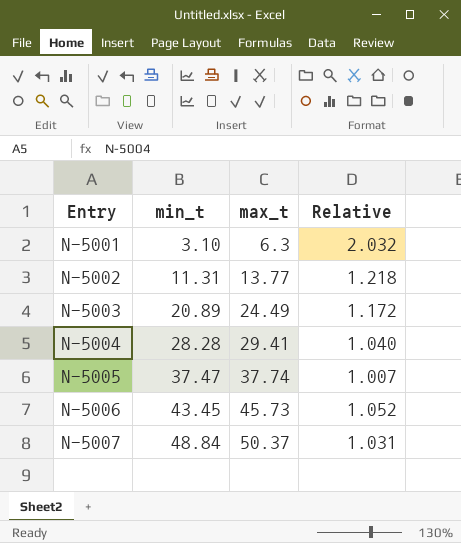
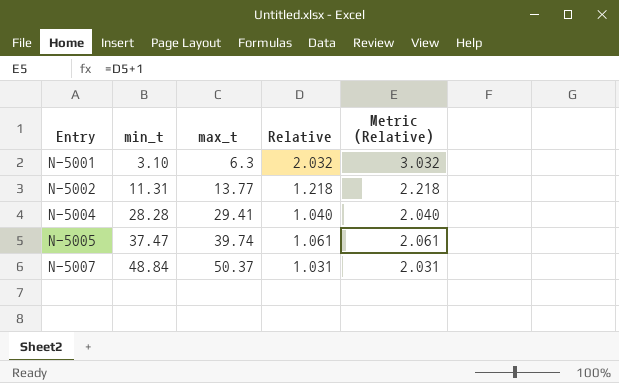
column Metric (Relative) | formula: none -> [Relative] + 1
row N-5003: 20.89 | 24.49 | 1.172 -> none
row N-5006: 43.45 | 45.73 | 1.052 -> none
N-5005 | max_t: 37.74 -> 39.74
N-5005 | Relative: 1.007 -> 1.061

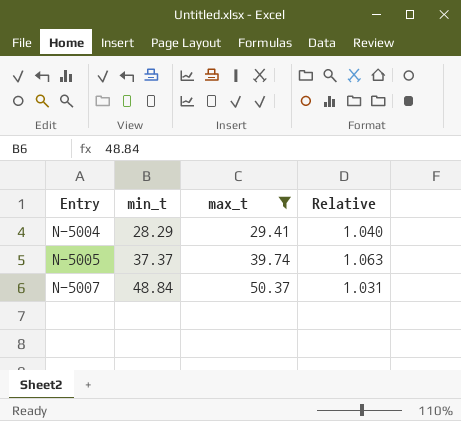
filter: none -> max_t >= 29.41
column Metric (Relative) | formula: [Relative] + 1 -> none
N-5004 | min_t: 28.28 -> 28.29
N-5005 | min_t: 37.47 -> 37.37
N-5005 | Relative: 1.061 -> 1.063

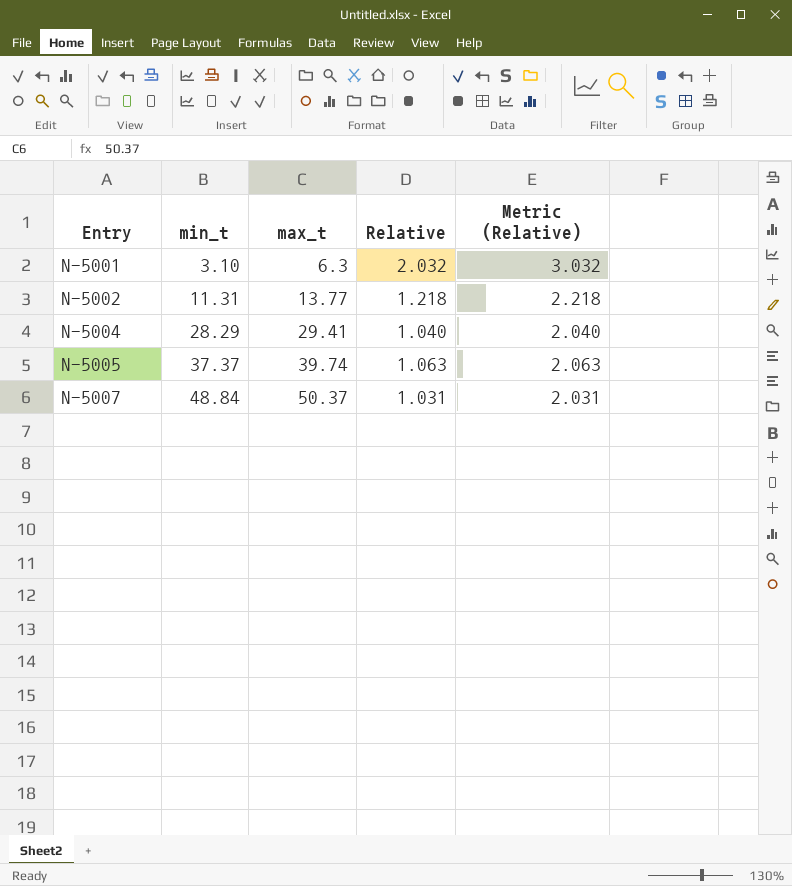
filter: max_t >= 29.41 -> none
column Metric (Relative) | formula: none -> [Relative] + 1

